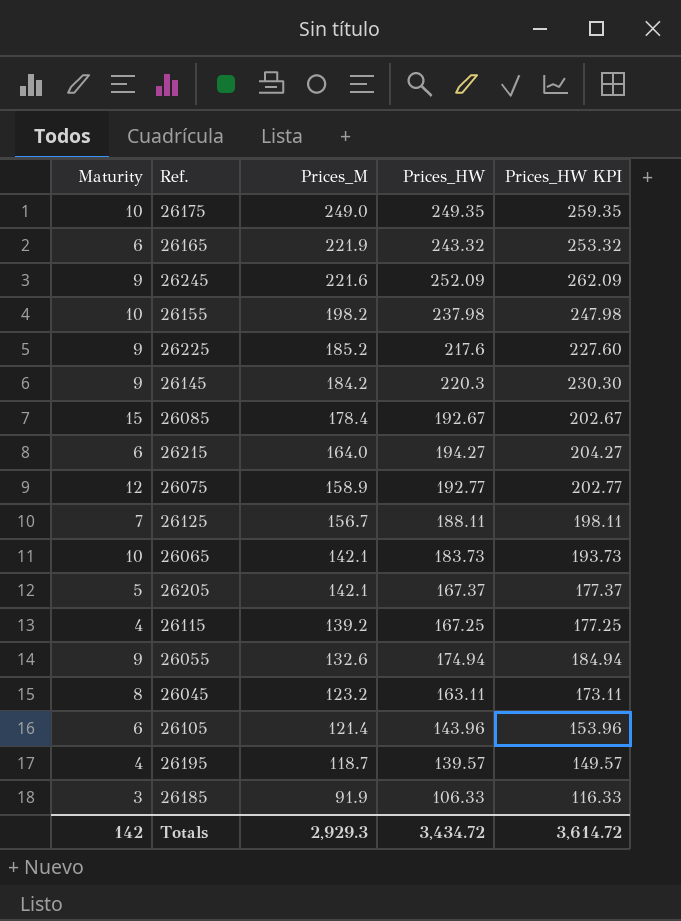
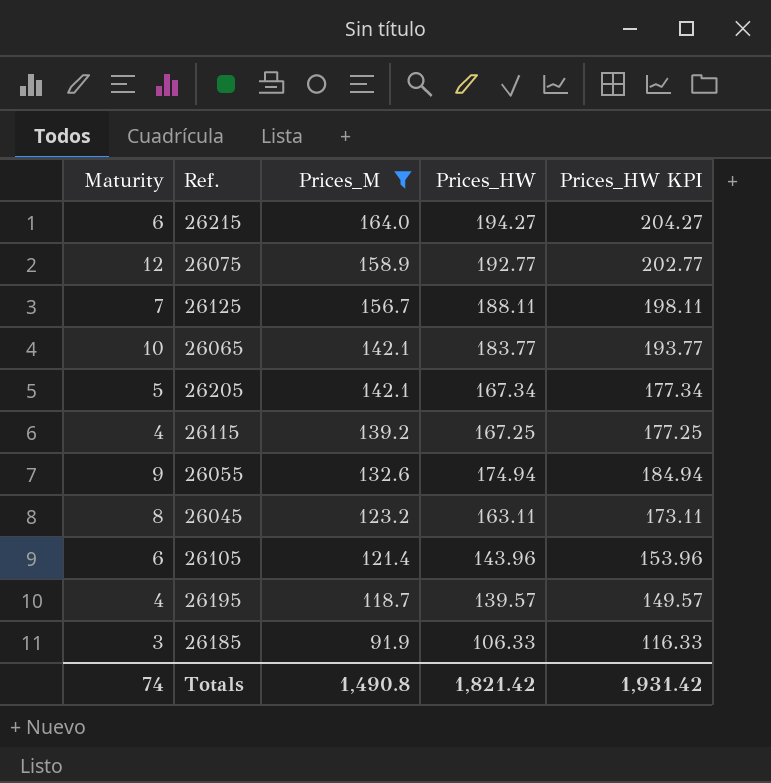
filter: none -> Prices_M <= 164.0
26065 | Prices_HW: 183.73 -> 183.77
26065 | Prices_HW KPI: 193.73 -> 193.77
26205 | Prices_HW: 167.37 -> 167.34
26205 | Prices_HW KPI: 177.37 -> 177.34
Totals | Maturity: 142 -> 74
Totals | Prices_M: 2,929.3 -> 1,490.8
Totals | Prices_HW: 3,434.72 -> 1,821.42
Totals | Prices_HW KPI: 3,614.72 -> 1,931.42

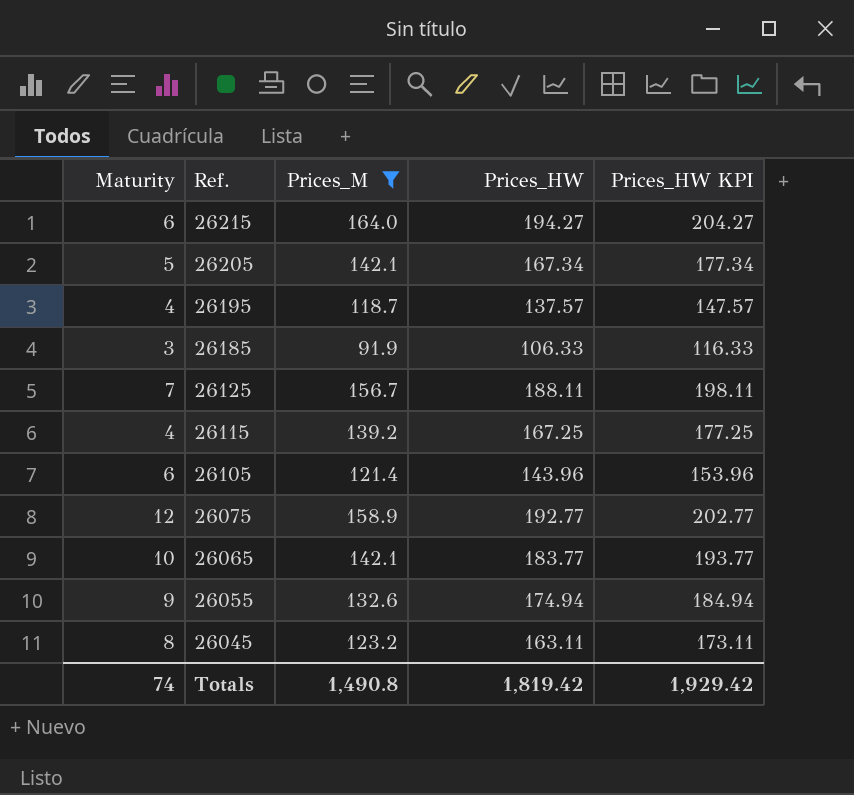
row order: Prices_M descending -> Ref. descending
26195 | Prices_HW: 139.57 -> 137.57
26195 | Prices_HW KPI: 149.57 -> 147.57
Totals | Prices_HW: 1,821.42 -> 1,819.42
Totals | Prices_HW KPI: 1,931.42 -> 1,929.42

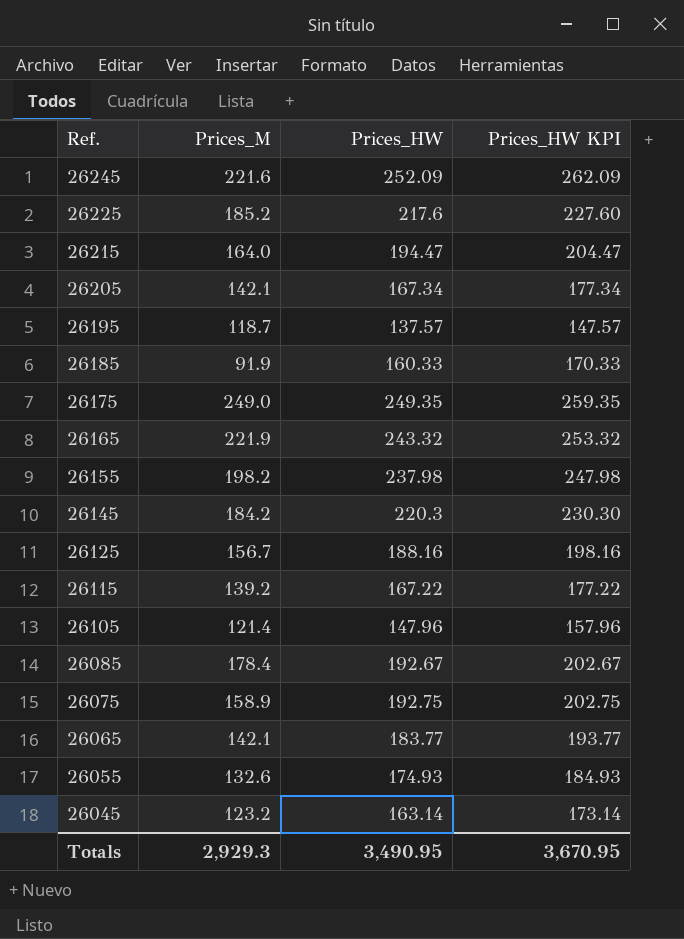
filter: Prices_M <= 164.0 -> none
column Maturity | position: 1 -> none
26215 | Prices_HW: 194.27 -> 194.47
26215 | Prices_HW KPI: 204.27 -> 204.47
26185 | Prices_HW: 106.33 -> 160.33
26185 | Prices_HW KPI: 116.33 -> 170.33
26125 | Prices_HW: 188.11 -> 188.16
26125 | Prices_HW KPI: 198.11 -> 198.16
26115 | Prices_HW: 167.25 -> 167.22
26115 | Prices_HW KPI: 177.25 -> 177.22
26105 | Prices_HW: 143.96 -> 147.96
26105 | Prices_HW KPI: 153.96 -> 157.96
26075 | Prices_HW: 192.77 -> 192.75
26075 | Prices_HW KPI: 202.77 -> 202.75
26055 | Prices_HW: 174.94 -> 174.93
26055 | Prices_HW KPI: 184.94 -> 184.93
26045 | Prices_HW: 163.11 -> 163.14
26045 | Prices_HW KPI: 173.11 -> 173.14
Totals | Prices_M: 1,490.8 -> 2,929.3
Totals | Prices_HW: 1,819.42 -> 3,490.95
Totals | Prices_HW KPI: 1,929.42 -> 3,670.95

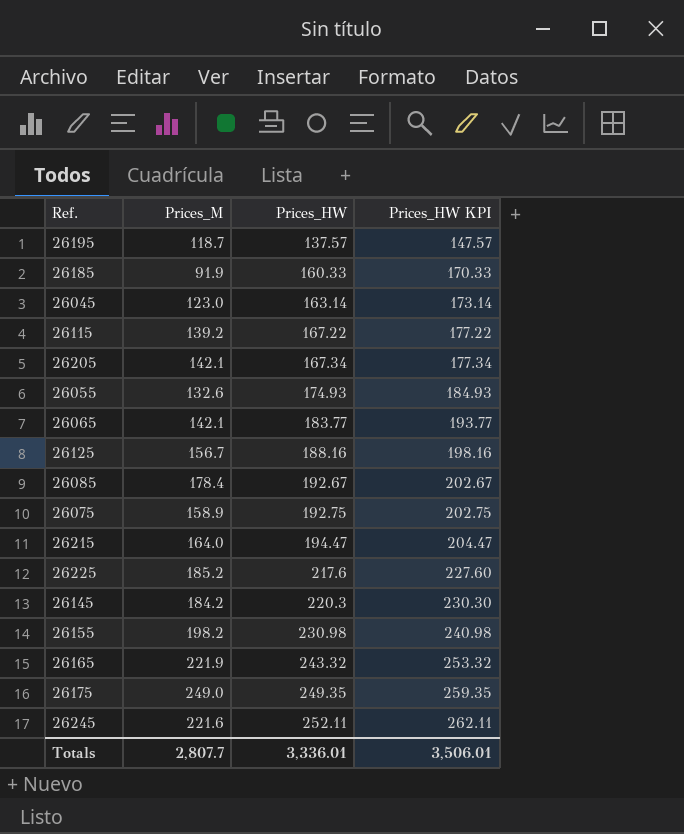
row order: Ref. descending -> Prices_HW ascending
row 26105: 121.4 | 147.96 | 157.96 -> none
26045 | Prices_M: 123.2 -> 123.0
26155 | Prices_HW: 237.98 -> 230.98
26155 | Prices_HW KPI: 247.98 -> 240.98
26245 | Prices_HW: 252.09 -> 252.11
26245 | Prices_HW KPI: 262.09 -> 262.11
Totals | Prices_M: 2,929.3 -> 2,807.7
Totals | Prices_HW: 3,490.95 -> 3,336.01
Totals | Prices_HW KPI: 3,670.95 -> 3,506.01

